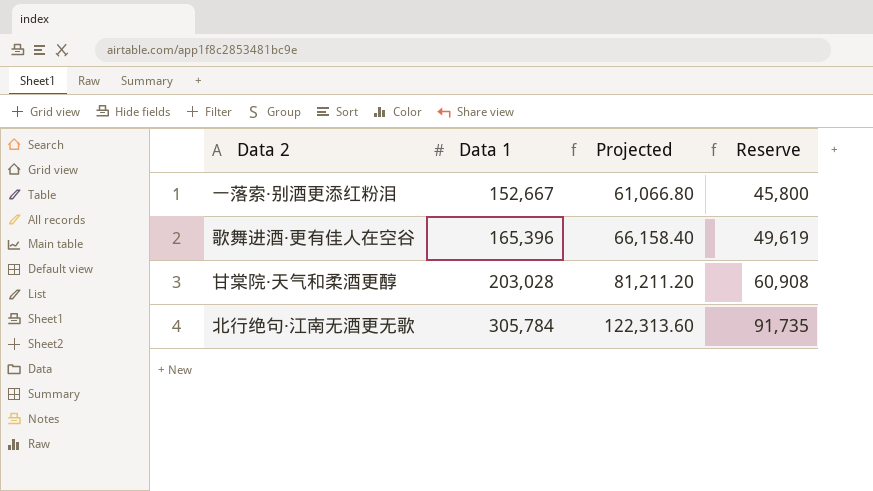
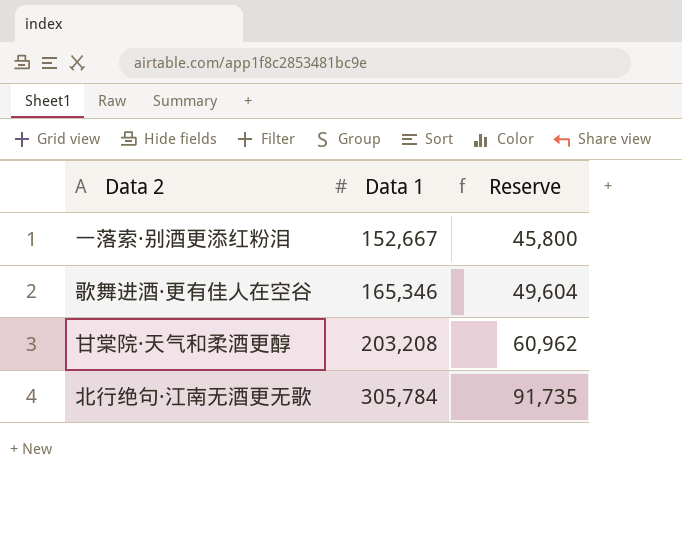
column Projected | formula: [Data 1] * 0.4 -> none
歌舞进酒·更有佳人在空谷 | Data 1: 165,396 -> 165,346
歌舞进酒·更有佳人在空谷 | Reserve: 49,619 -> 49,604
甘棠院·天气和柔酒更醇 | Data 1: 203,028 -> 203,208
甘棠院·天气和柔酒更醇 | Reserve: 60,908 -> 60,962

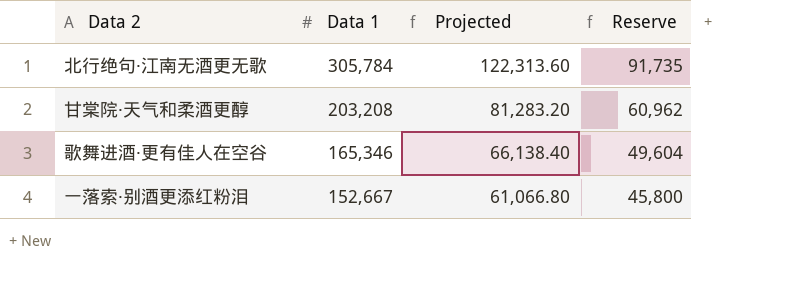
row order: Data 1 ascending -> Data 1 descending
column Projected | formula: none -> [Data 1] * 0.4

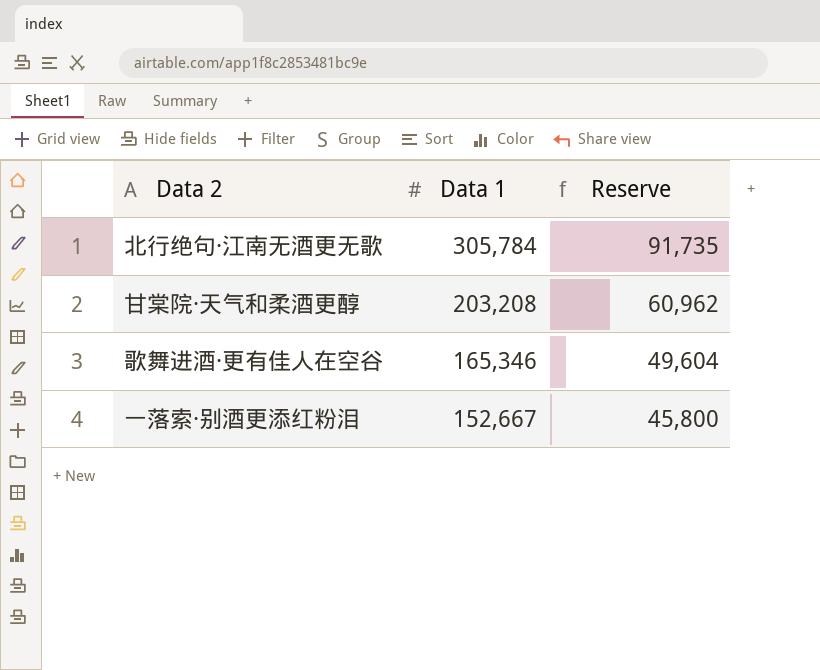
column Projected | formula: [Data 1] * 0.4 -> none

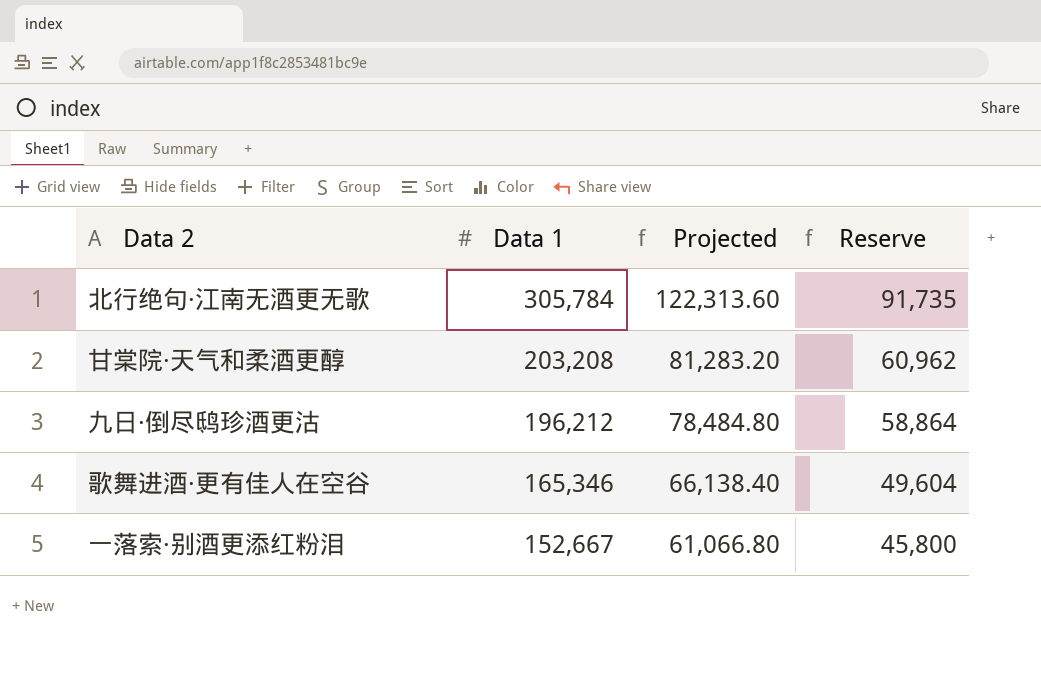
column Projected | formula: none -> [Data 1] * 0.4
row 九日·倒尽鸱珍酒更沽: none -> 196,212 | 78,484.80 | 58,864

